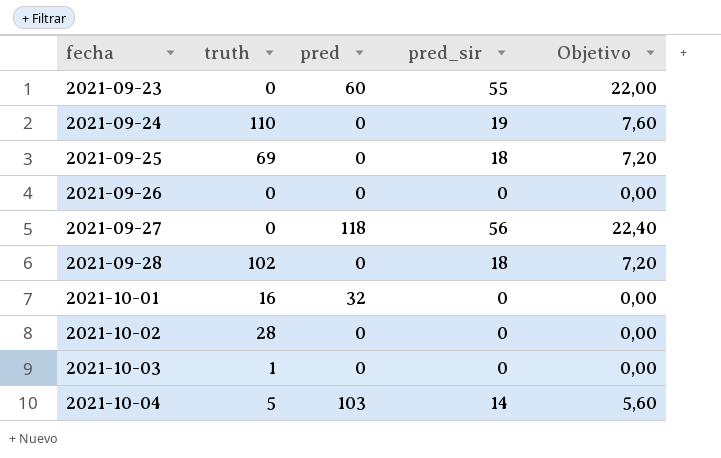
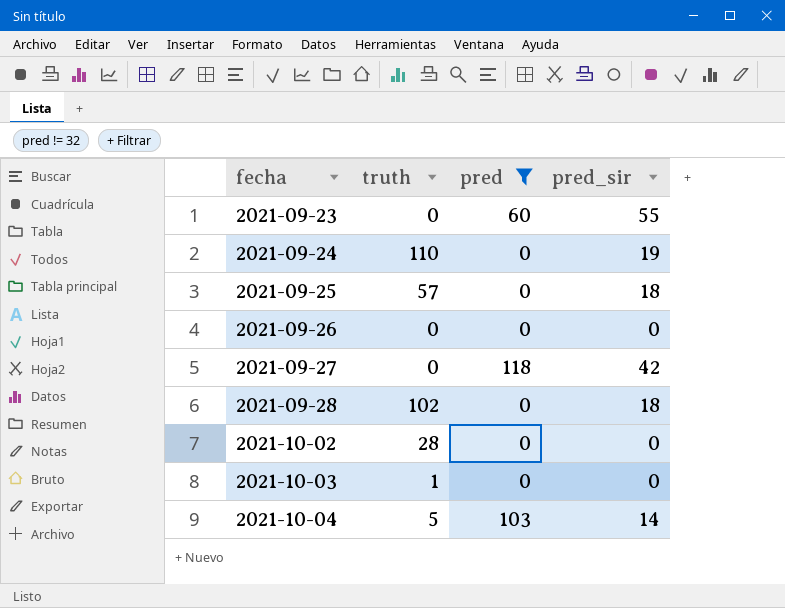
filter: none -> pred != 32
column Objetivo | formula: [pred_sir] * 0,4 -> none
2021-09-25 | truth: 69 -> 57
2021-09-27 | pred_sir: 56 -> 42

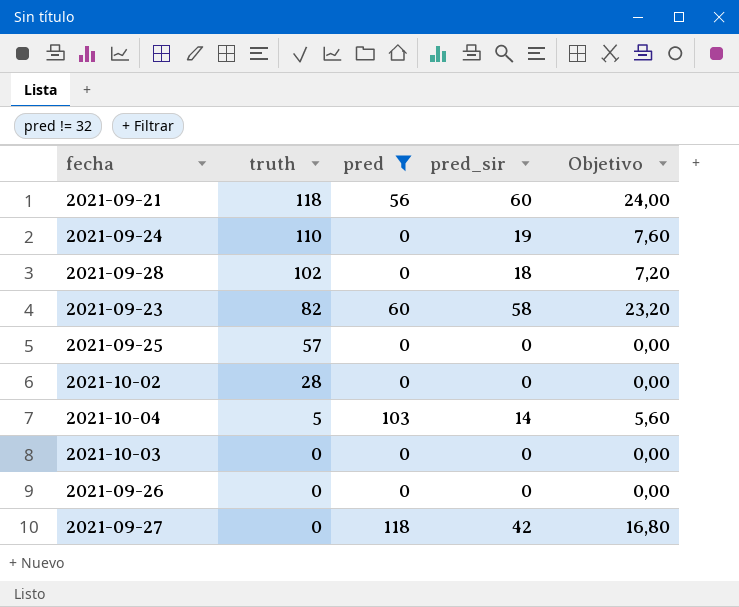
row order: fecha ascending -> truth descending
column Objetivo | formula: none -> [pred_sir] * 0,4
row 2021-09-21: none -> 118 | 56 | 60 | 24,00
2021-09-23 | truth: 0 -> 82
2021-09-23 | pred_sir: 55 -> 58
2021-09-25 | pred_sir: 18 -> 0
2021-10-03 | truth: 1 -> 0

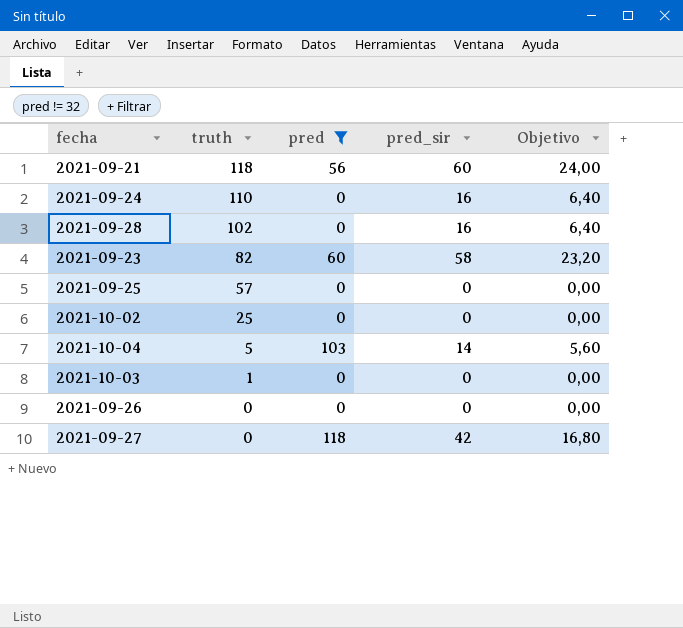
2021-09-24 | pred_sir: 19 -> 16
2021-09-24 | Objetivo: 7,60 -> 6,40
2021-09-28 | pred_sir: 18 -> 16
2021-09-28 | Objetivo: 7,20 -> 6,40
2021-10-02 | truth: 28 -> 25
2021-10-03 | truth: 0 -> 1

